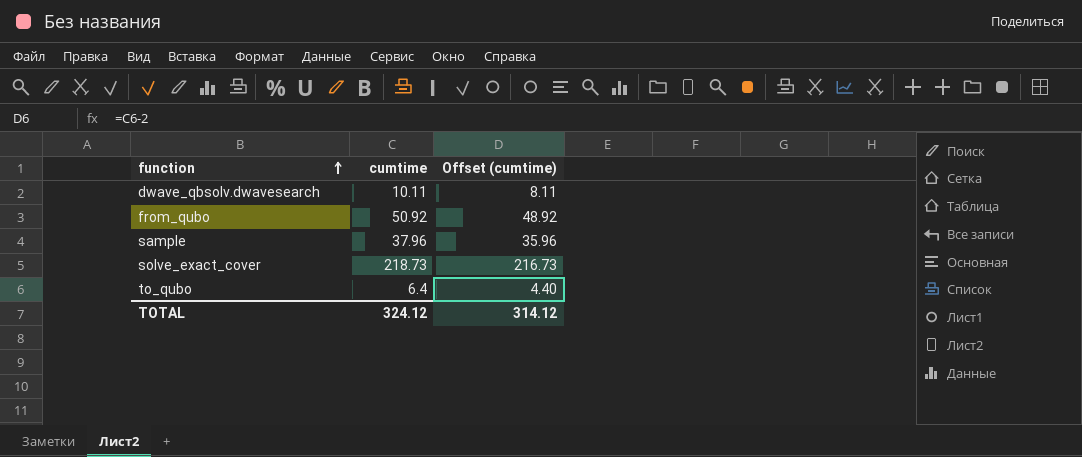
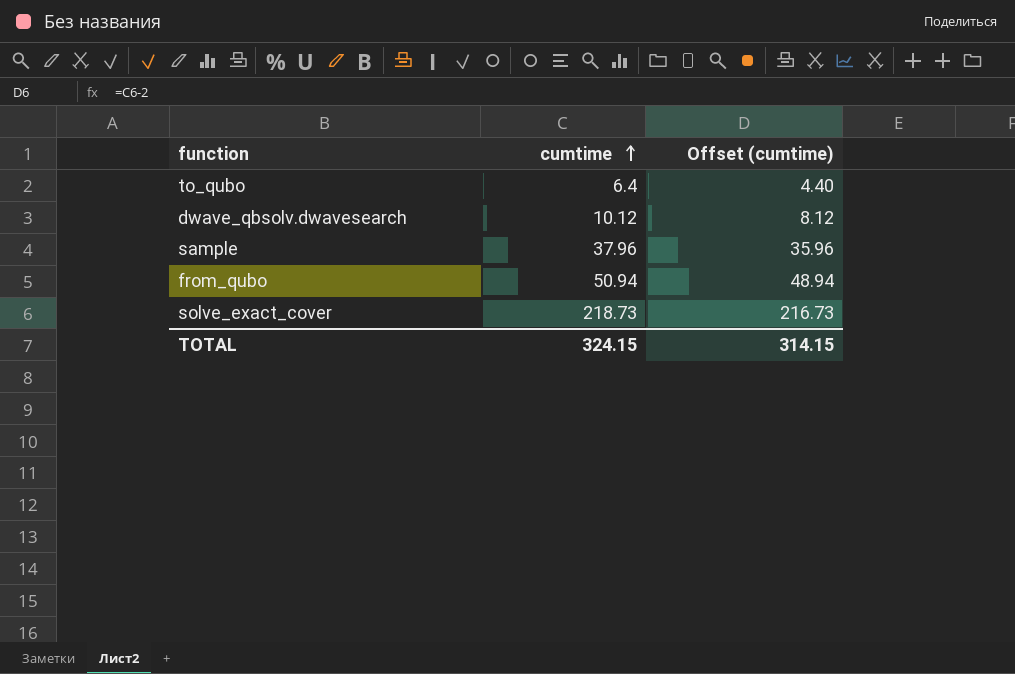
row order: function ascending -> cumtime ascending
dwave_qbsolv.dwavesearch | cumtime: 10.11 -> 10.12
dwave_qbsolv.dwavesearch | Offset (cumtime): 8.11 -> 8.12
from_qubo | cumtime: 50.92 -> 50.94
from_qubo | Offset (cumtime): 48.92 -> 48.94
TOTAL | cumtime: 324.12 -> 324.15
TOTAL | Offset (cumtime): 314.12 -> 314.15

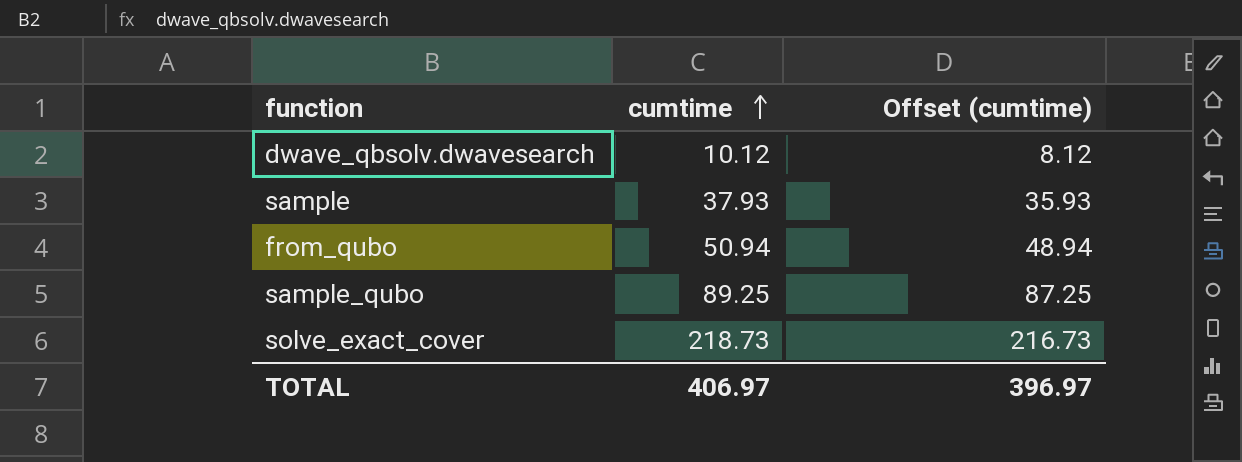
row to_qubo: 6.4 | 4.40 -> none
sample | cumtime: 37.96 -> 37.93
sample | Offset (cumtime): 35.96 -> 35.93
row sample_qubo: none -> 89.25 | 87.25
TOTAL | cumtime: 324.15 -> 406.97
TOTAL | Offset (cumtime): 314.15 -> 396.97

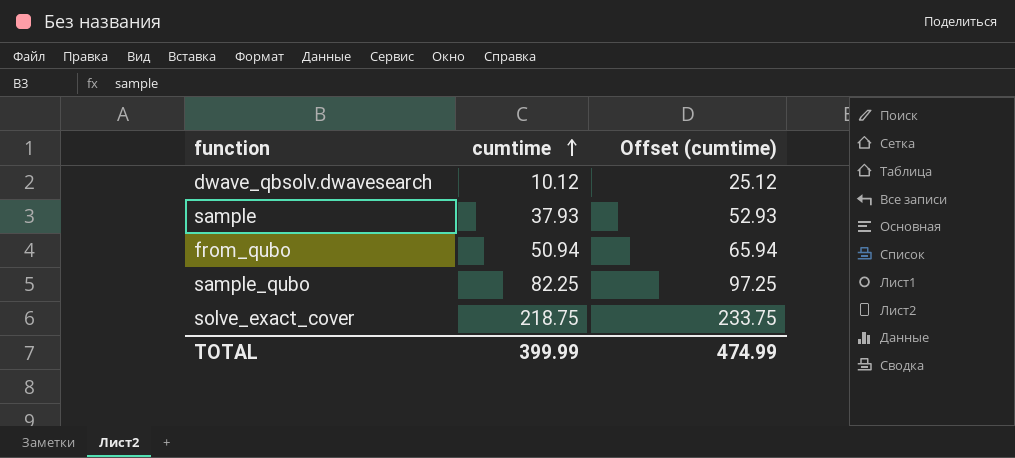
column Offset (cumtime) | formula: [cumtime] - 2 -> [cumtime] + 15
sample_qubo | cumtime: 89.25 -> 82.25
solve_exact_cover | cumtime: 218.73 -> 218.75
TOTAL | cumtime: 406.97 -> 399.99
TOTAL | Offset (cumtime): 396.97 -> 474.99

